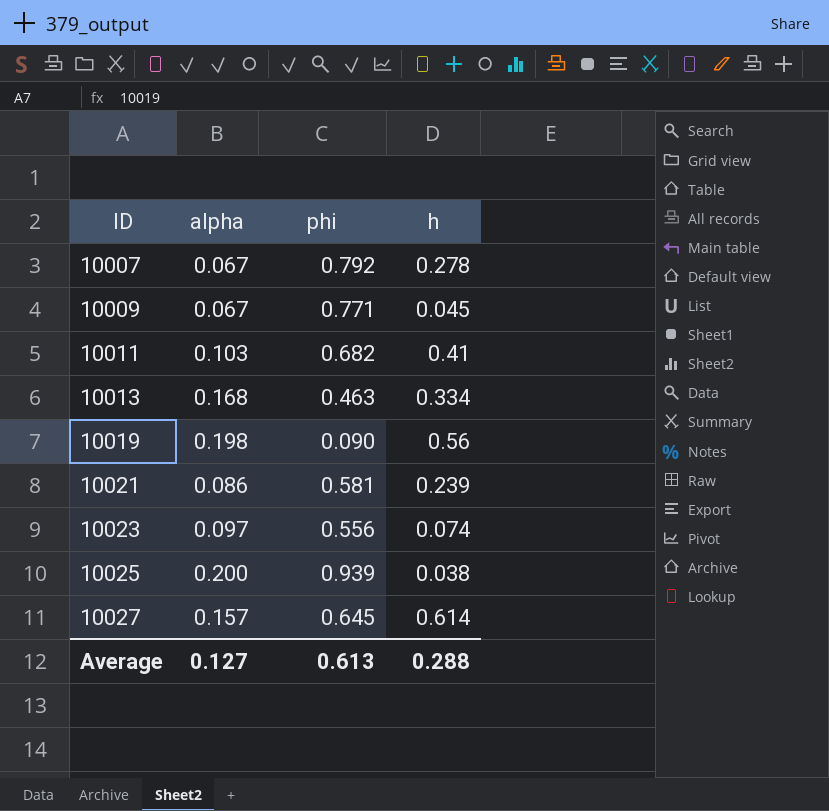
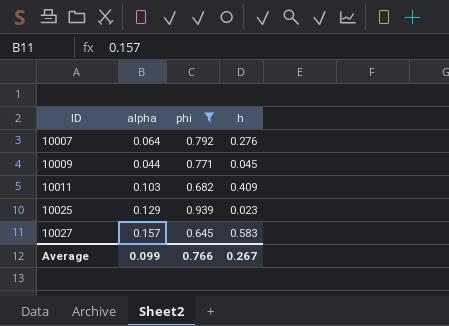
filter: none -> phi >= 0.645
10007 | alpha: 0.067 -> 0.064
10007 | h: 0.278 -> 0.276
10009 | alpha: 0.067 -> 0.044
10011 | h: 0.41 -> 0.409
10025 | alpha: 0.200 -> 0.129
10025 | h: 0.038 -> 0.023
10027 | h: 0.614 -> 0.583
Average | alpha: 0.127 -> 0.099
Average | phi: 0.613 -> 0.766
Average | h: 0.288 -> 0.267

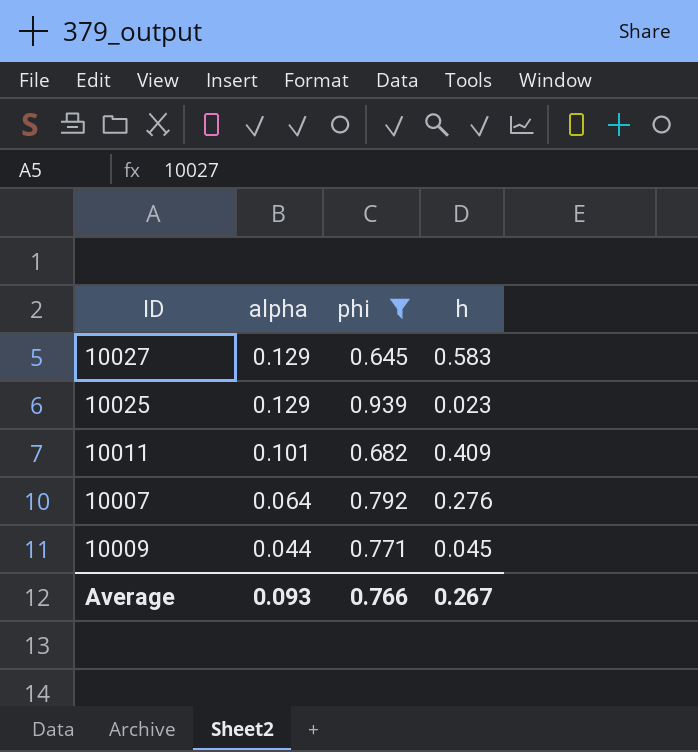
row order: ID ascending -> alpha descending
10027 | alpha: 0.157 -> 0.129
10011 | alpha: 0.103 -> 0.101
Average | alpha: 0.099 -> 0.093

